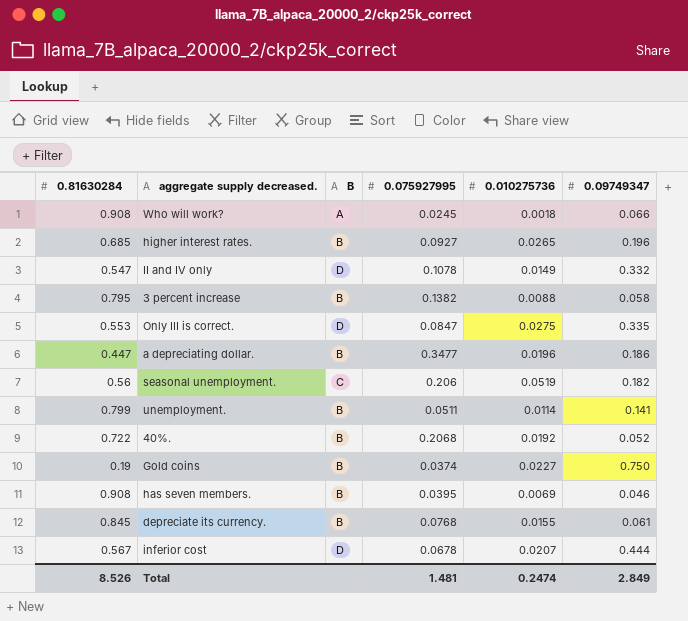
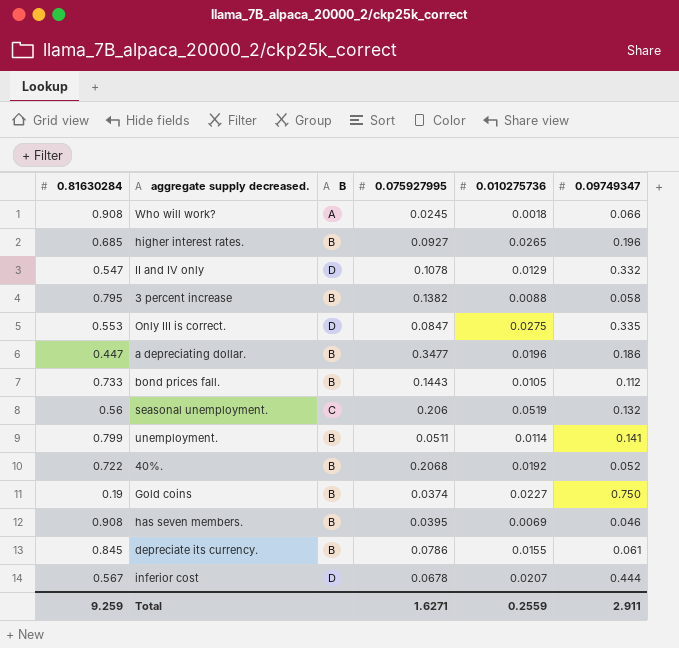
II and IV only | 0.010275736: 0.0149 -> 0.0129
row bond prices fall.: none -> 0.733 | B | 0.1443 | 0.0105 | 0.112
seasonal unemployment. | 0.09749347: 0.182 -> 0.132
depreciate its currency. | 0.075927995: 0.0768 -> 0.0786
Total | 0.81630284: 8.526 -> 9.259
Total | 0.075927995: 1.481 -> 1.6271
Total | 0.010275736: 0.2474 -> 0.2559
Total | 0.09749347: 2.849 -> 2.911

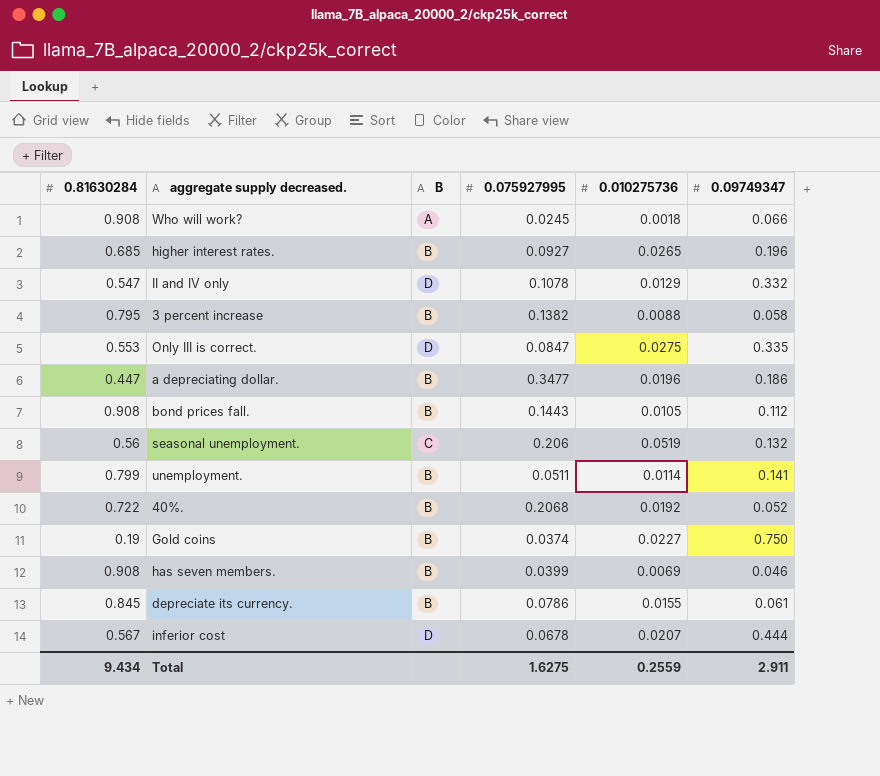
bond prices fall. | 0.81630284: 0.733 -> 0.908
has seven members. | 0.075927995: 0.0395 -> 0.0399
Total | 0.81630284: 9.259 -> 9.434
Total | 0.075927995: 1.6271 -> 1.6275

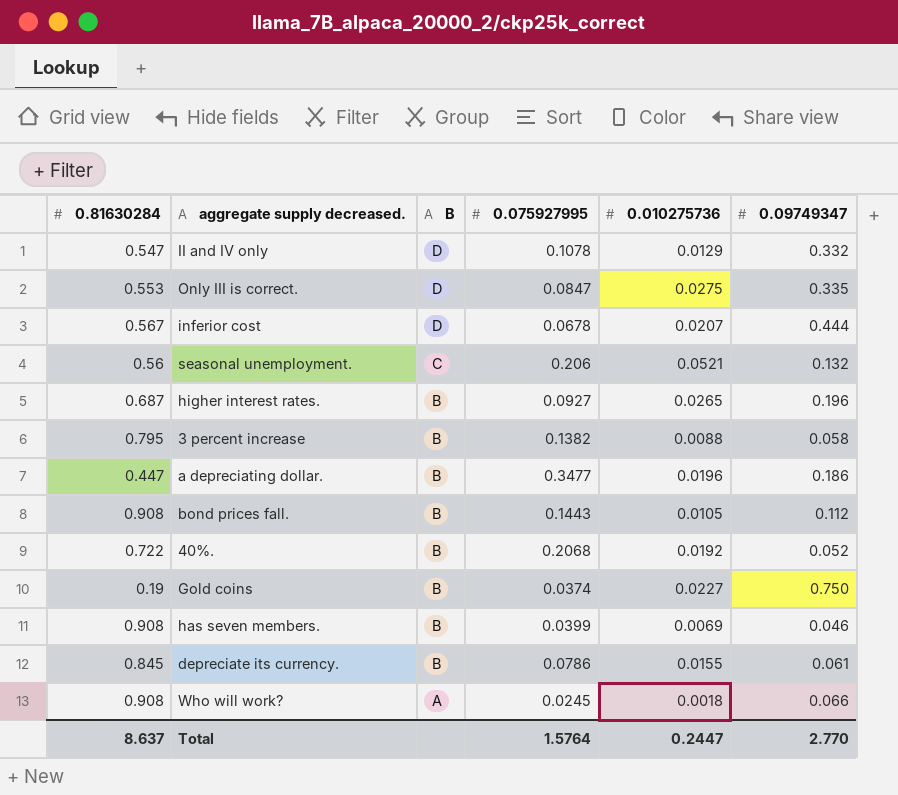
row order: none -> B descending
row unemployment.: 0.799 | B | 0.0511 | 0.0114 | 0.141 -> none
seasonal unemployment. | 0.010275736: 0.0519 -> 0.0521
higher interest rates. | 0.81630284: 0.685 -> 0.687
Total | 0.81630284: 9.434 -> 8.637
Total | 0.075927995: 1.6275 -> 1.5764
Total | 0.010275736: 0.2559 -> 0.2447
Total | 0.09749347: 2.911 -> 2.770

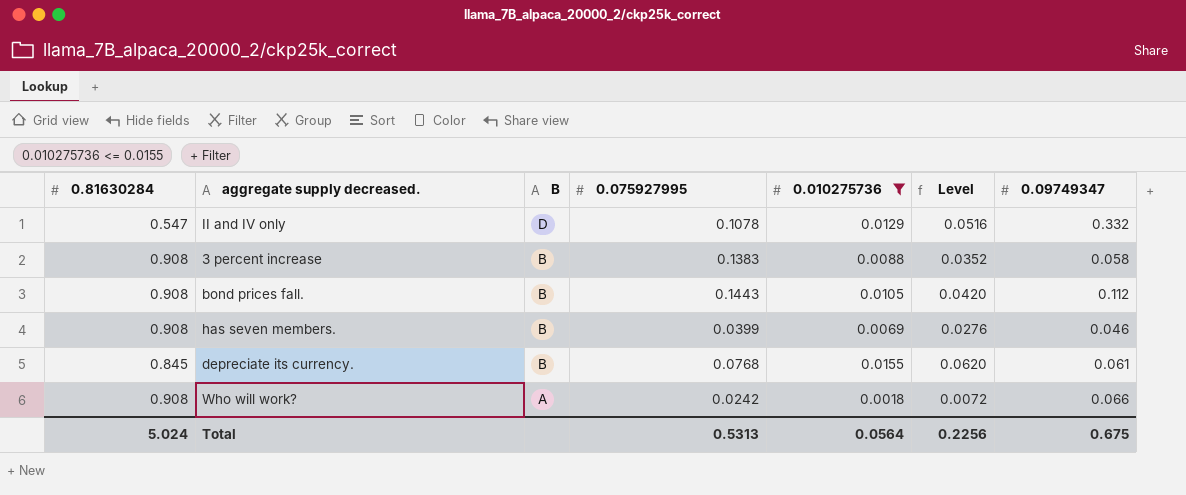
filter: none -> 0.010275736 <= 0.0155
column Level | formula: none -> [0.010275736] * 4
3 percent increase | 0.81630284: 0.795 -> 0.908
3 percent increase | 0.075927995: 0.1382 -> 0.1383
depreciate its currency. | 0.075927995: 0.0786 -> 0.0768
Who will work? | 0.075927995: 0.0245 -> 0.0242
Total | 0.81630284: 8.637 -> 5.024
Total | 0.075927995: 1.5764 -> 0.5313
Total | 0.010275736: 0.2447 -> 0.0564
Total | 0.09749347: 2.770 -> 0.675

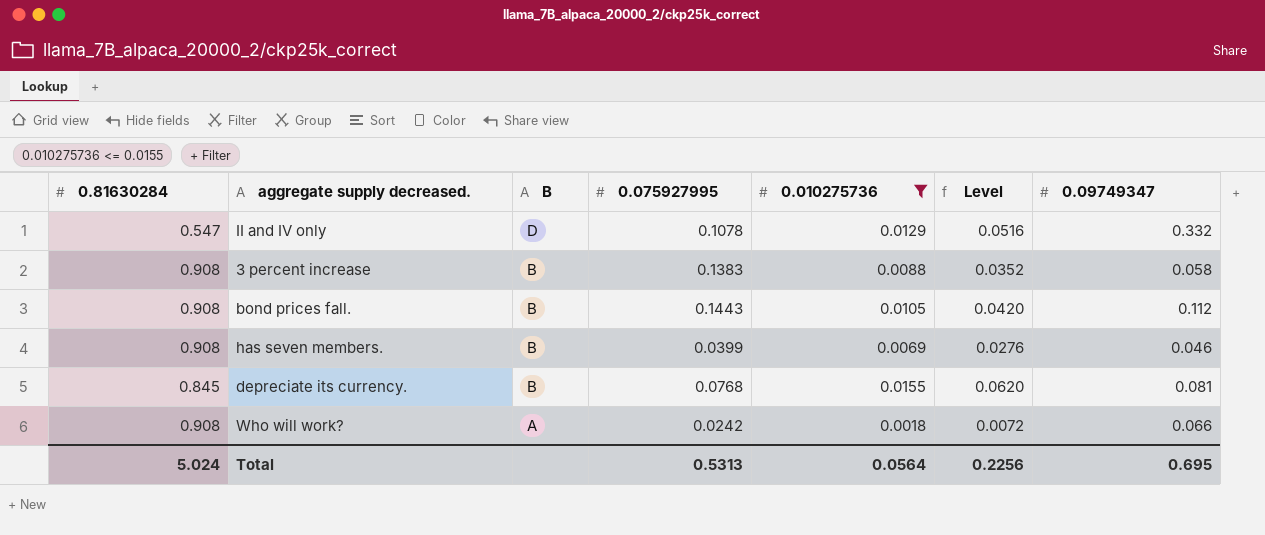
depreciate its currency. | 0.09749347: 0.061 -> 0.081
Total | 0.09749347: 0.675 -> 0.695

